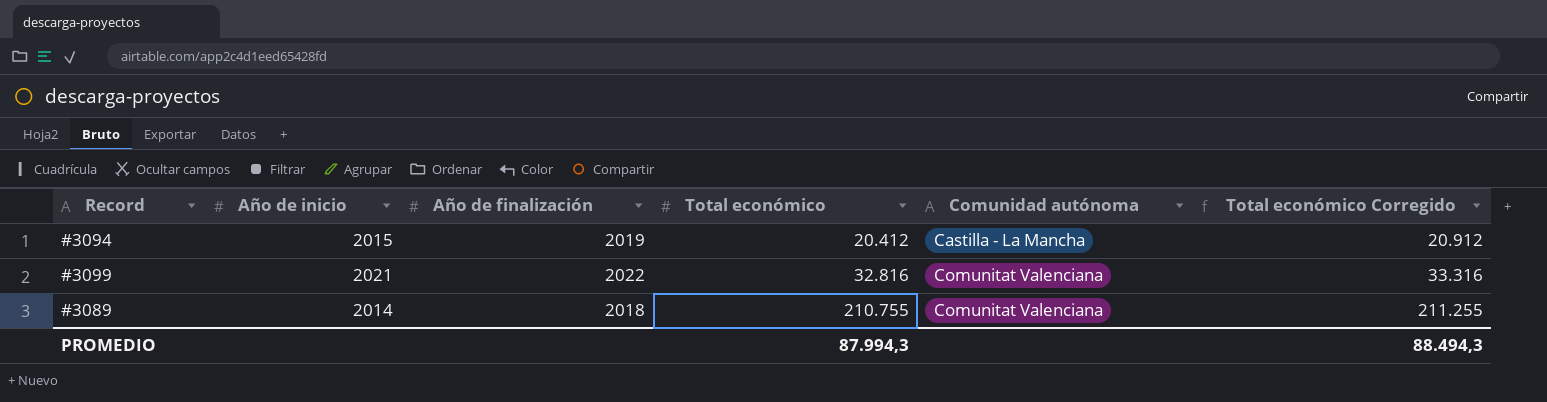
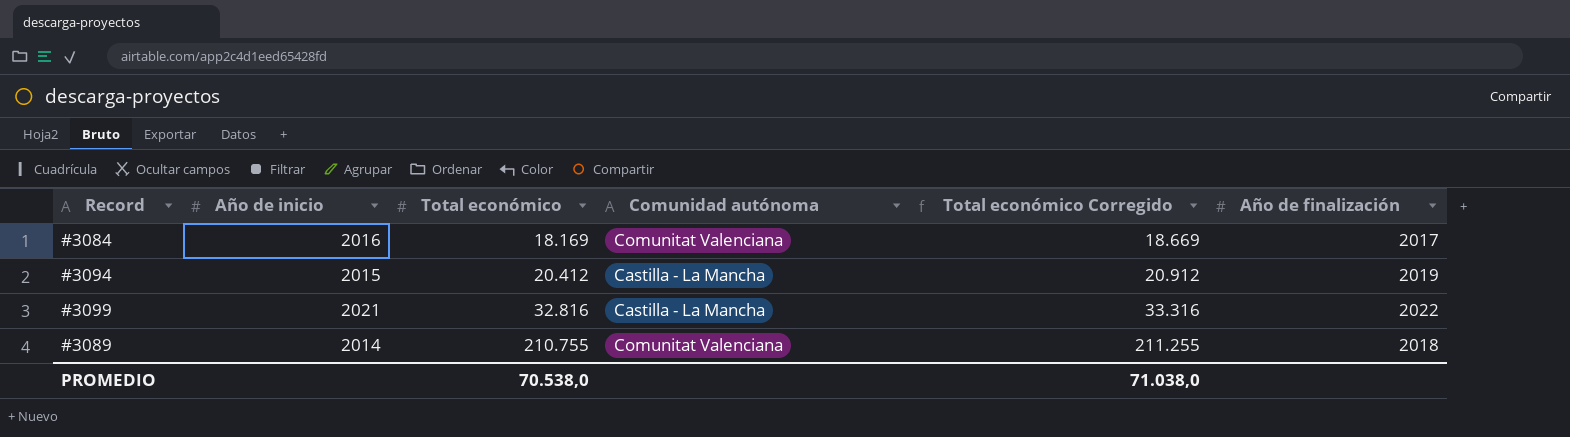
column Año de finalización | position: 3 -> 6
row #3084: none -> 2016 | 18.169 | Comunitat Valenciana | 18.669 | 2017
#3099 | Comunidad autónoma: Comunitat Valenciana -> Castilla - La Mancha
PROMEDIO | Total económico: 87.994,3 -> 70.538,0
PROMEDIO | Total económico Corregido: 88.494,3 -> 71.038,0

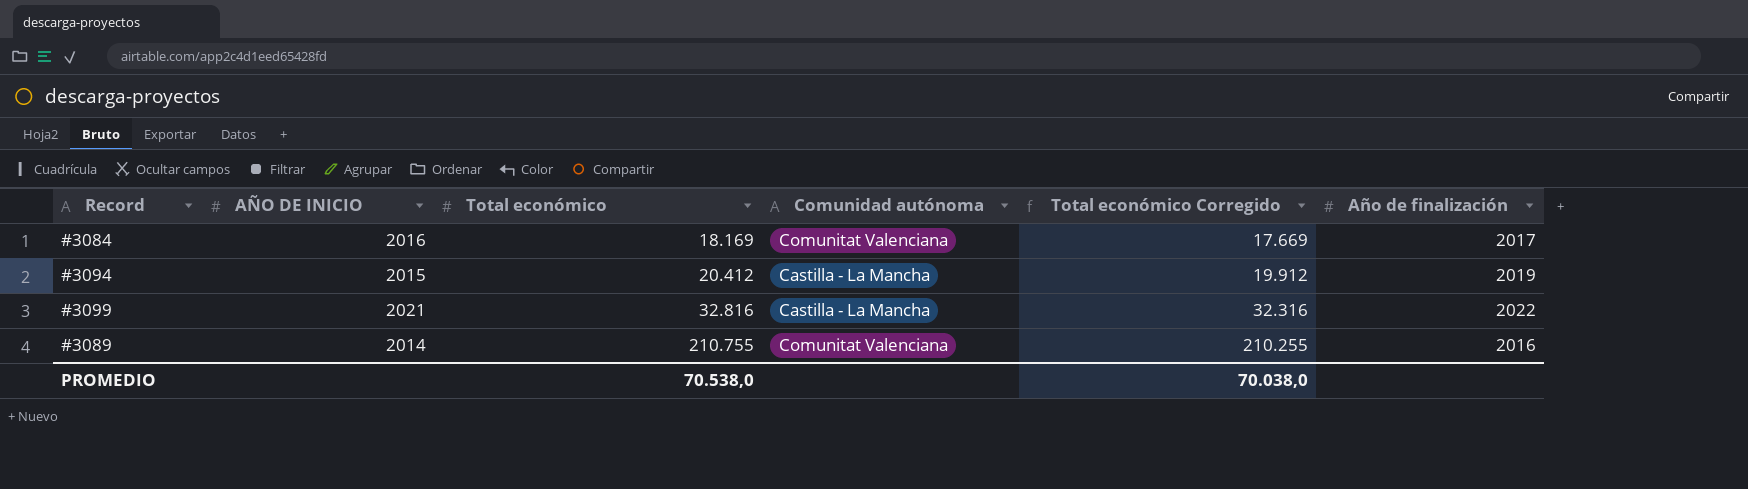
column name: Año de inicio -> AÑO DE INICIO
column Total económico Corregido | formula: [Total económico] + 500 -> [Total económico] - 500
#3089 | Año de finalización: 2018 -> 2016
PROMEDIO | Total económico Corregido: 71.038,0 -> 70.038,0

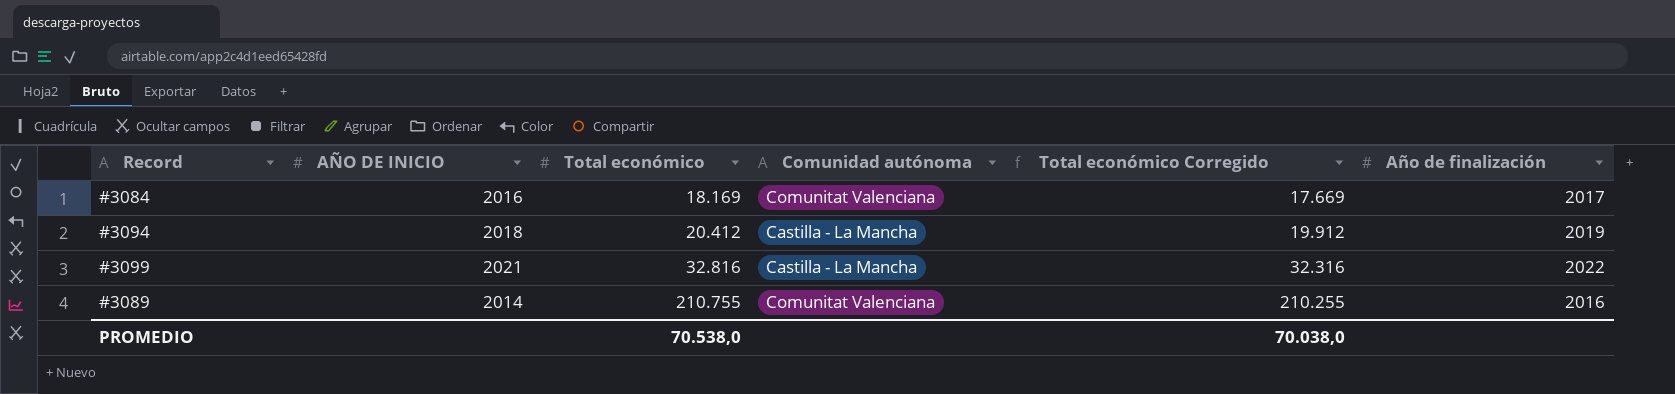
#3094 | AÑO DE INICIO: 2015 -> 2018

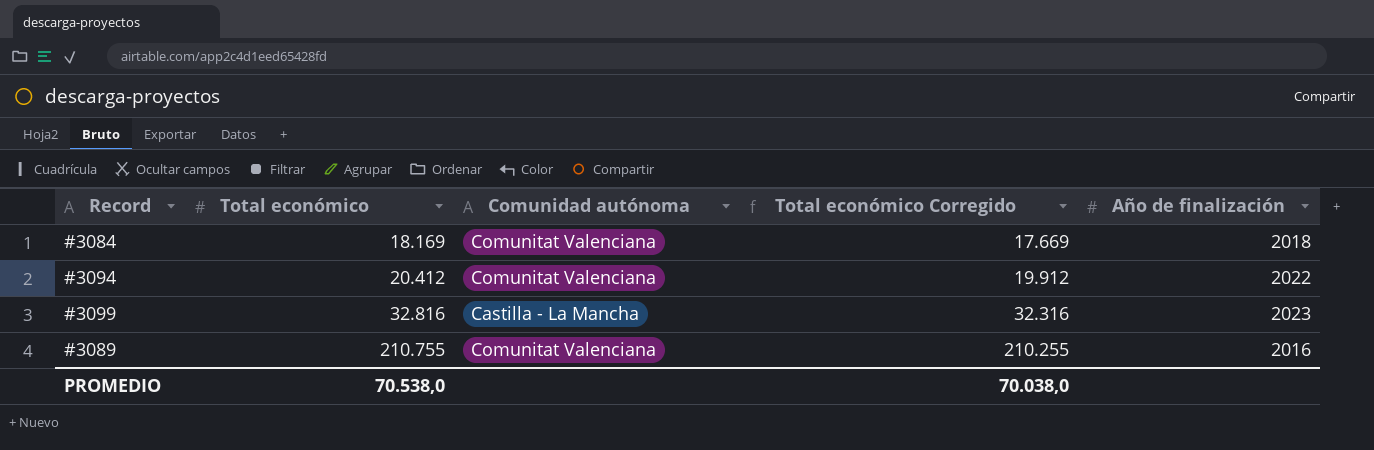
column AÑO DE INICIO | position: 2 -> none
#3084 | Año de finalización: 2017 -> 2018
#3094 | Comunidad autónoma: Castilla - La Mancha -> Comunitat Valenciana
#3094 | Año de finalización: 2019 -> 2022
#3099 | Año de finalización: 2022 -> 2023

